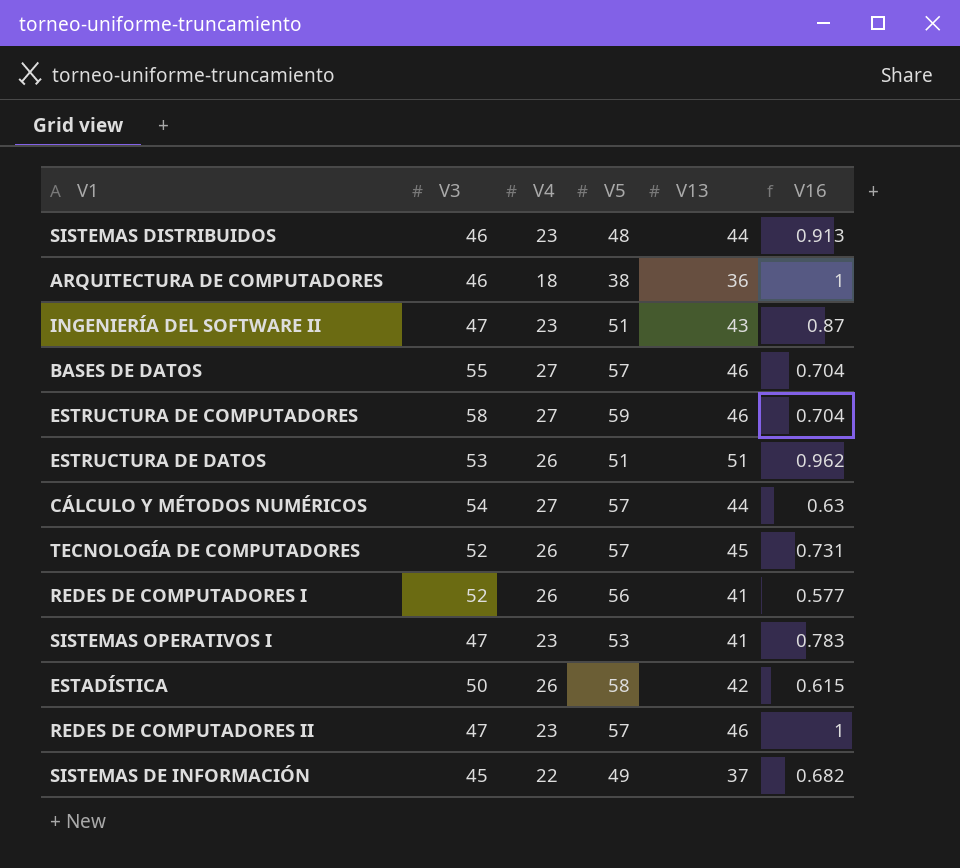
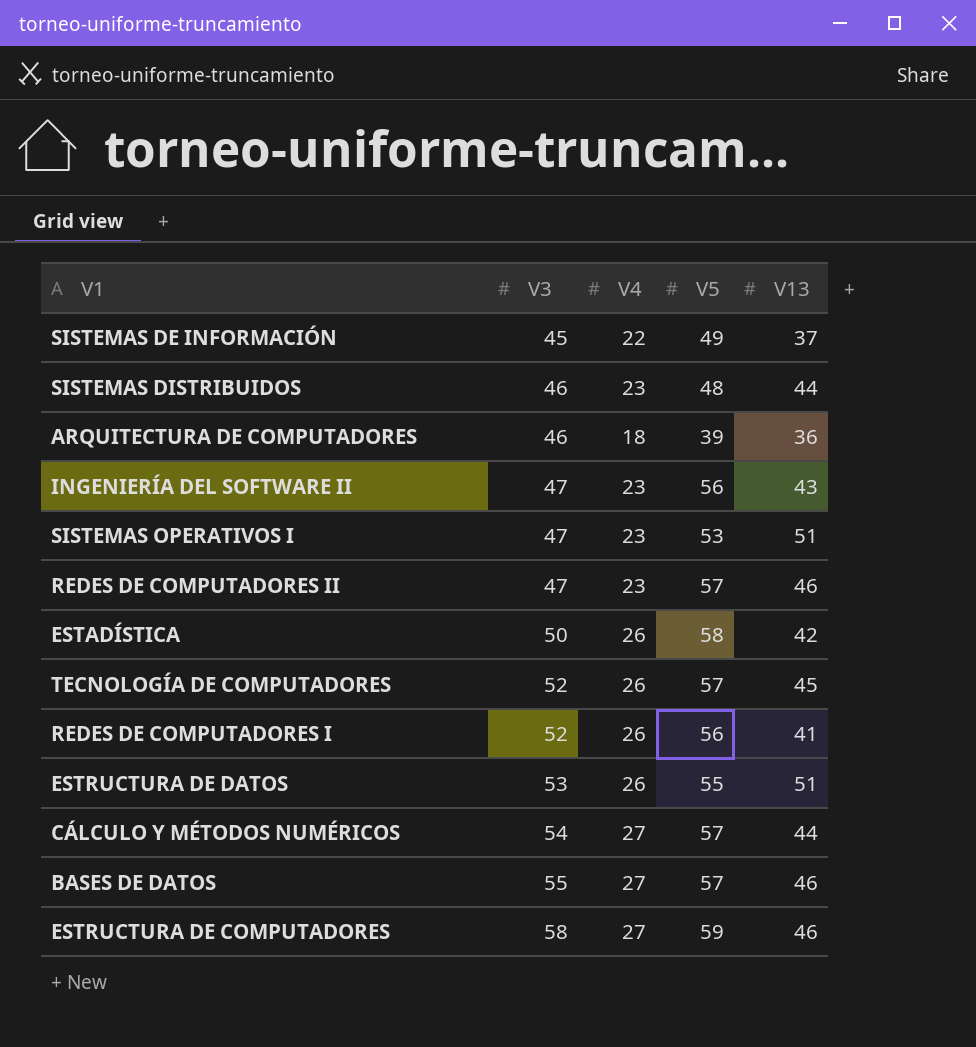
row order: none -> V3 ascending
column V16 | formula: ([V13] - [V4]) / [V4] -> none
ARQUITECTURA DE COMPUTADORES | V5: 38 -> 39
INGENIERÍA DEL SOFTWARE II | V5: 51 -> 56
SISTEMAS OPERATIVOS I | V13: 41 -> 51
ESTRUCTURA DE DATOS | V5: 51 -> 55

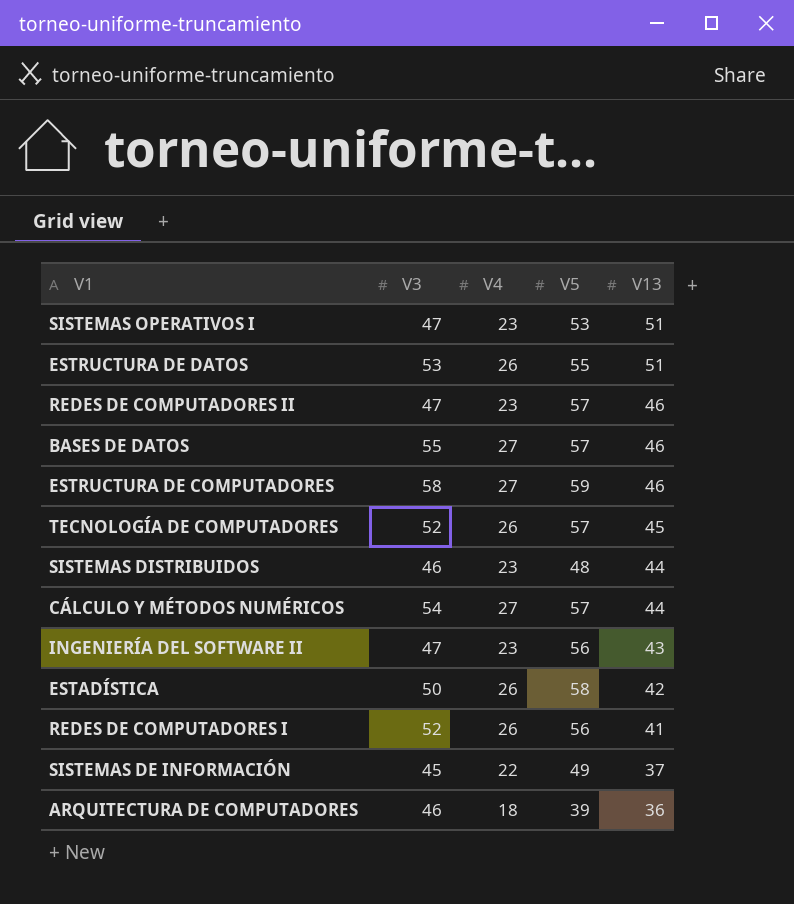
row order: V3 ascending -> V13 descending

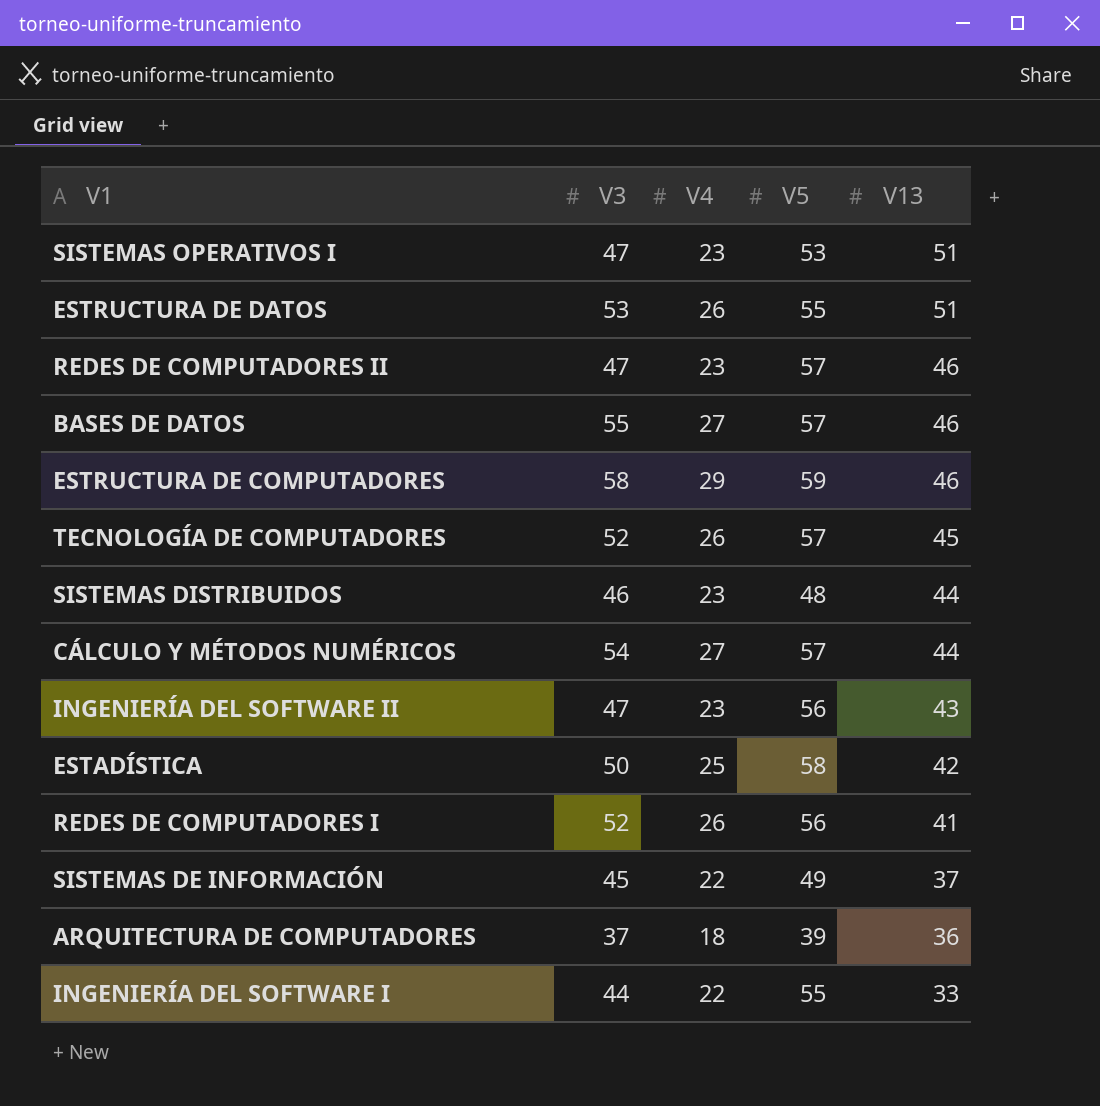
ESTRUCTURA DE COMPUTADORES | V4: 27 -> 29
ESTADÍSTICA | V4: 26 -> 25
ARQUITECTURA DE COMPUTADORES | V3: 46 -> 37
row INGENIERÍA DEL SOFTWARE I: none -> 44 | 22 | 55 | 33

